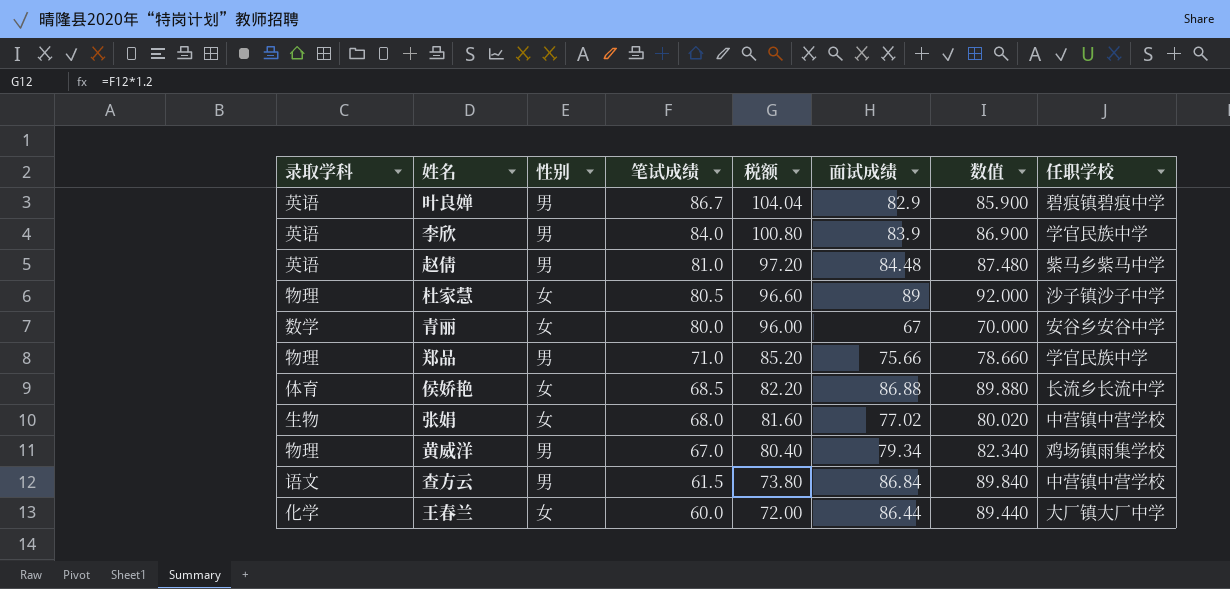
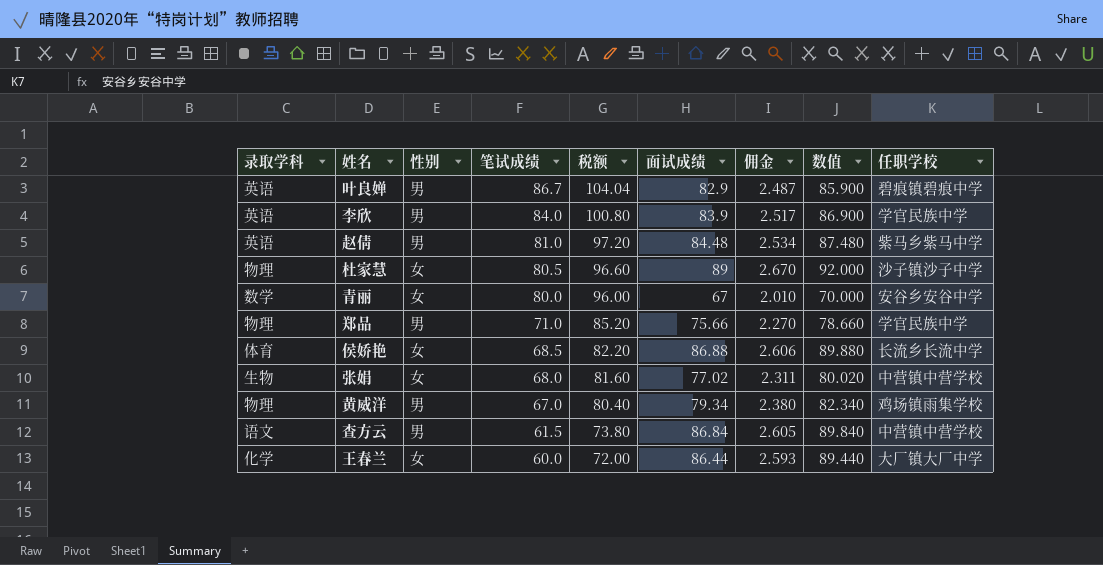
column 佣金 | formula: none -> [面试成绩] * 0.03

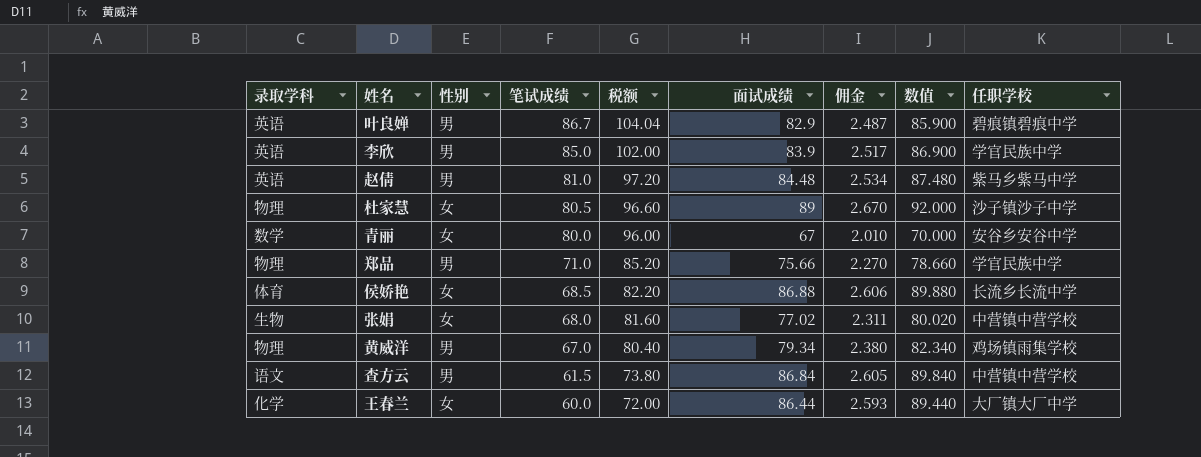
李欣 | 笔试成绩: 84.0 -> 85.0
李欣 | 税额: 100.80 -> 102.00

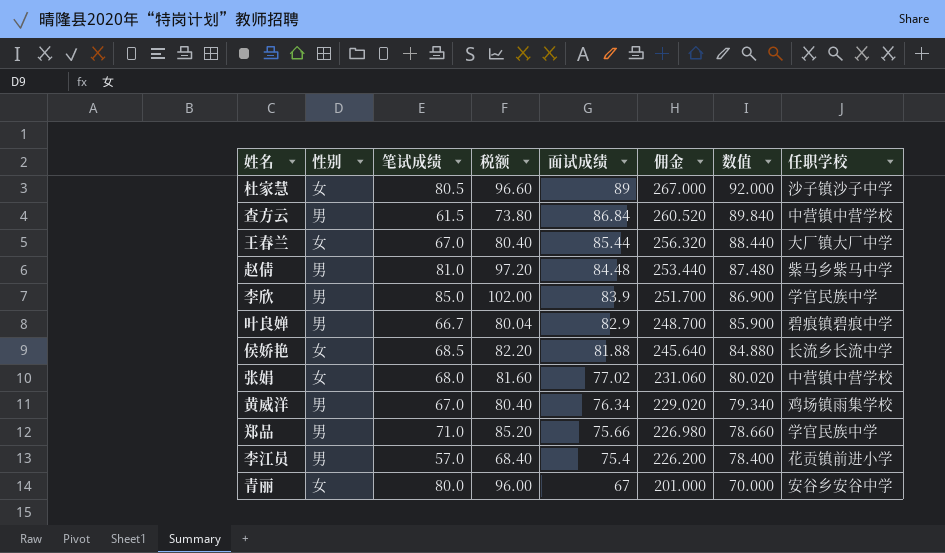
row order: 笔试成绩 descending -> 面试成绩 descending
column 录取学科 | position: 1 -> none
column 佣金 | formula: [面试成绩] * 0.03 -> [面试成绩] * 3
王春兰 | 笔试成绩: 60.0 -> 67.0
王春兰 | 税额: 72.00 -> 80.40
王春兰 | 面试成绩: 86.44 -> 85.44
王春兰 | 数值: 89.440 -> 88.440
叶良婵 | 笔试成绩: 86.7 -> 66.7
叶良婵 | 税额: 104.04 -> 80.04
侯娇艳 | 面试成绩: 86.88 -> 81.88
侯娇艳 | 数值: 89.880 -> 84.880
黄威洋 | 面试成绩: 79.34 -> 76.34
黄威洋 | 数值: 82.340 -> 79.340
row 李江员: none -> 男 | 57.0 | 68.40 | 75.4 | 226.200 | 78.400 | 花贡镇前进小学

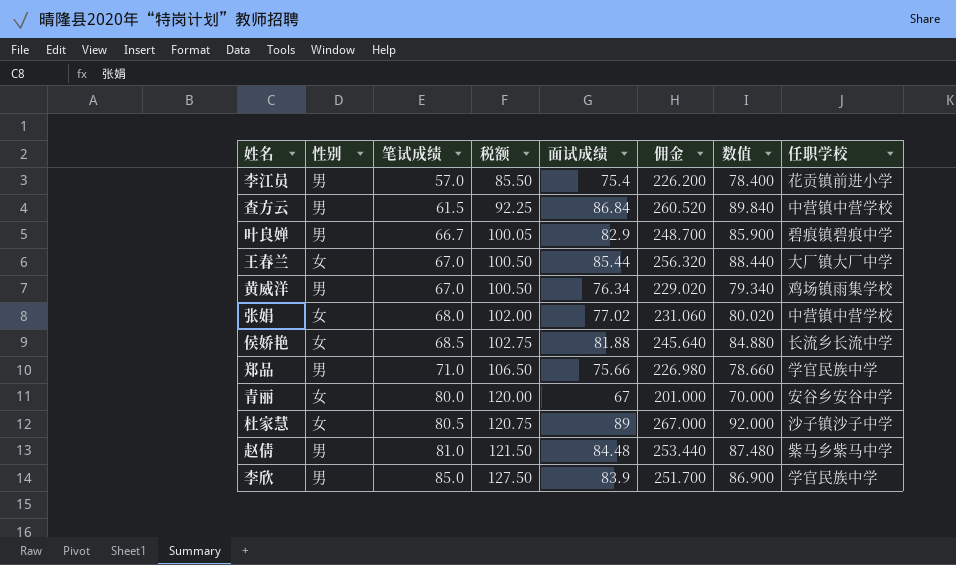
row order: 面试成绩 descending -> 笔试成绩 ascending
column 税额 | formula: [笔试成绩] * 1.2 -> [笔试成绩] * 1.5

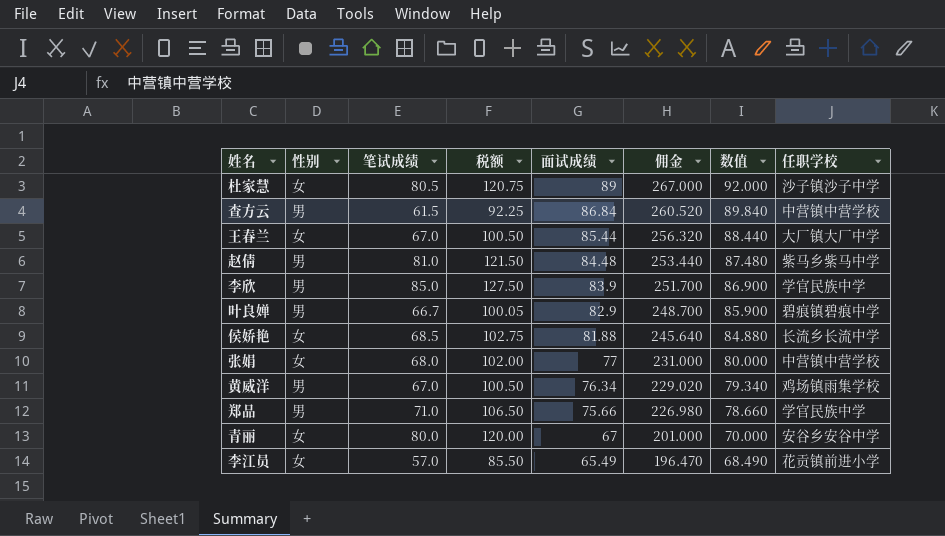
row order: 笔试成绩 ascending -> 面试成绩 descending
张娟 | 面试成绩: 77.02 -> 77
张娟 | 佣金: 231.060 -> 231.000
张娟 | 数值: 80.020 -> 80.000
李江员 | 性别: 男 -> 女
李江员 | 面试成绩: 75.4 -> 65.49
李江员 | 佣金: 226.200 -> 196.470
李江员 | 数值: 78.400 -> 68.490

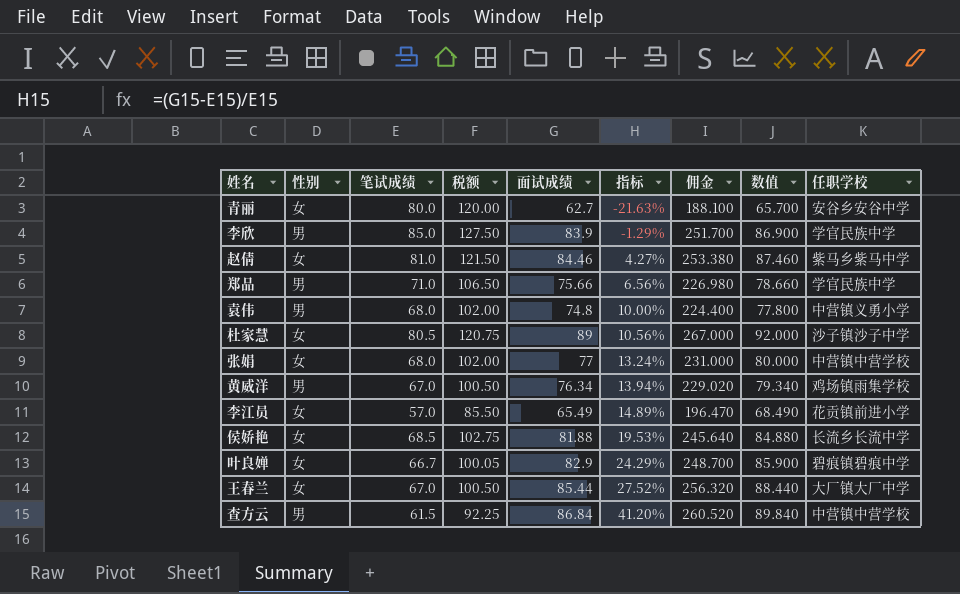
row order: 面试成绩 descending -> 指标 ascending
column 指标 | formula: none -> ([面试成绩] - [笔试成绩]) / [笔试成绩]
青丽 | 面试成绩: 67 -> 62.7
青丽 | 佣金: 201.000 -> 188.100
青丽 | 数值: 70.000 -> 65.700
赵倩 | 性别: 男 -> 女
赵倩 | 面试成绩: 84.48 -> 84.46
赵倩 | 佣金: 253.440 -> 253.380
赵倩 | 数值: 87.480 -> 87.460
row 袁伟: none -> 男 | 68.0 | 102.00 | 74.8 | 10.00% | 224.400 | 77.800 | 中营镇义勇小学
叶良婵 | 性别: 男 -> 女

